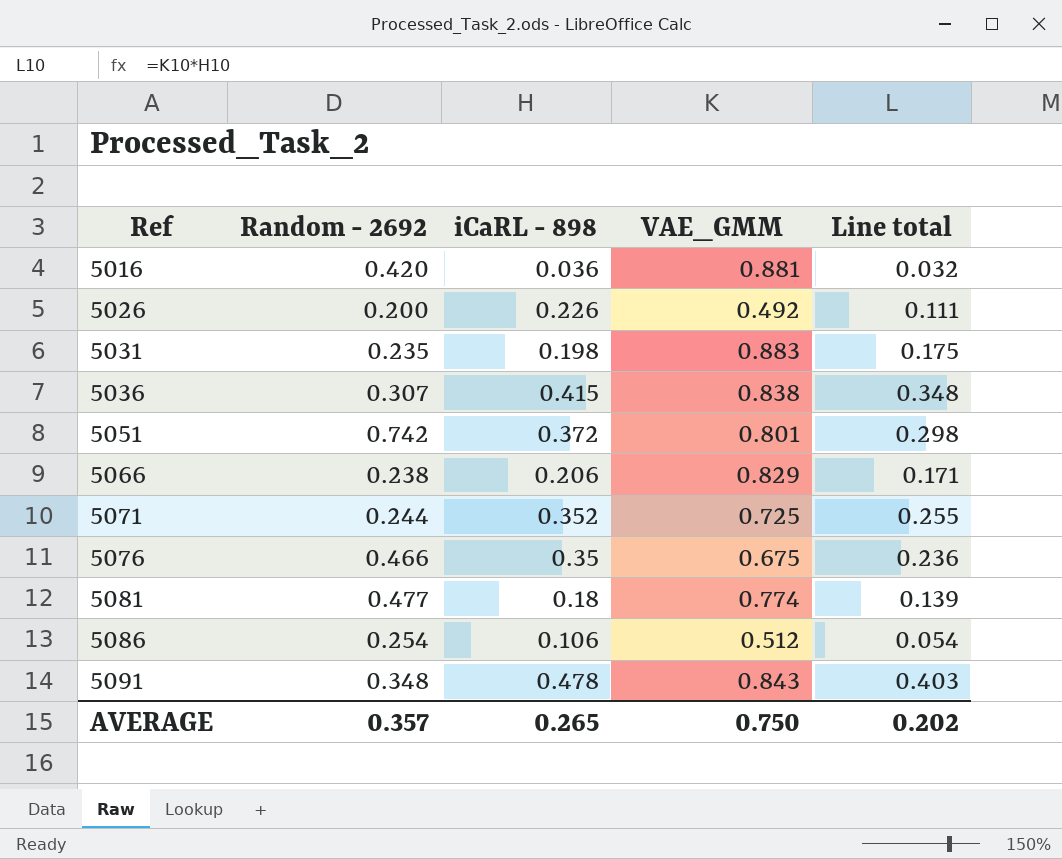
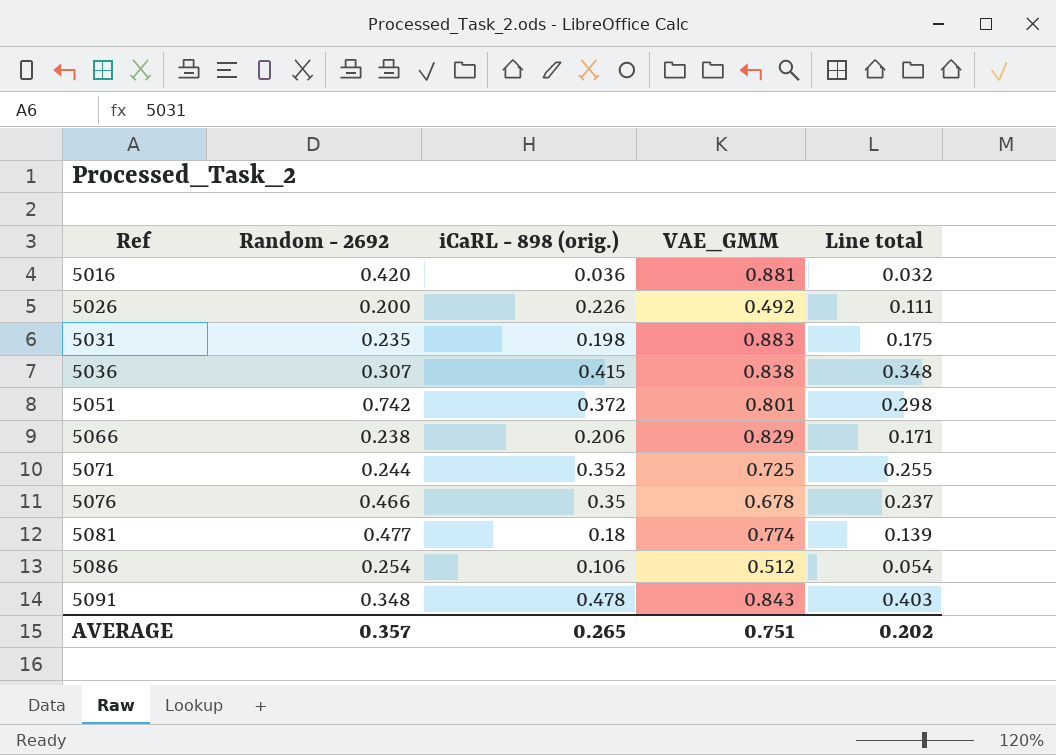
column name: iCaRL - 898 -> iCaRL - 898 (orig.)
5076 | VAE_GMM: 0.675 -> 0.678
5076 | Line total: 0.236 -> 0.237
AVERAGE | VAE_GMM: 0.750 -> 0.751

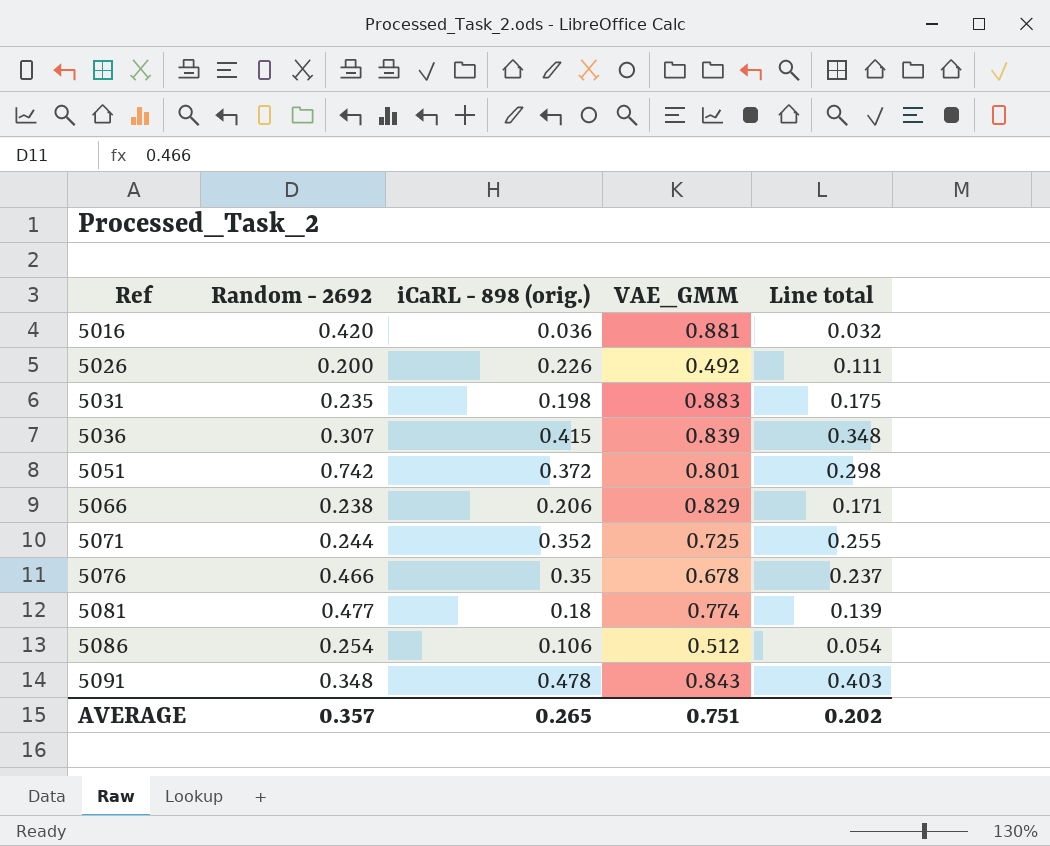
5036 | VAE_GMM: 0.838 -> 0.839

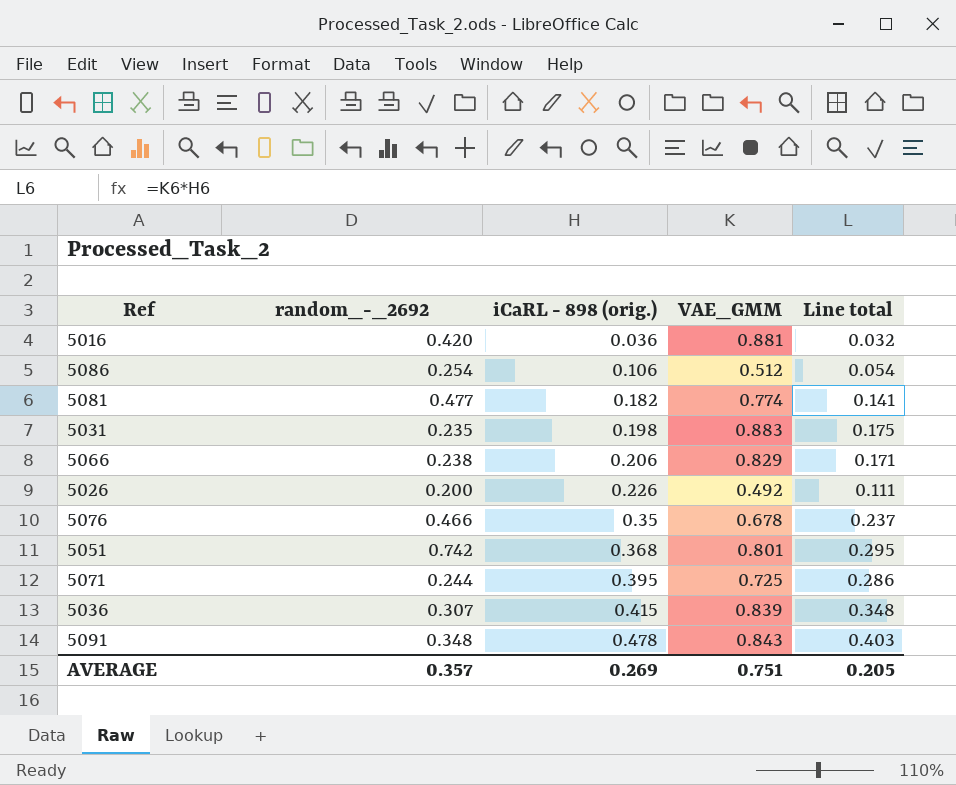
row order: Ref ascending -> iCaRL - 898 (orig.) ascending
column name: Random - 2692 -> random_-_2692
5081 | iCaRL - 898 (orig.): 0.18 -> 0.182
5081 | Line total: 0.139 -> 0.141
5051 | iCaRL - 898 (orig.): 0.372 -> 0.368
5051 | Line total: 0.298 -> 0.295
5071 | iCaRL - 898 (orig.): 0.352 -> 0.395
5071 | Line total: 0.255 -> 0.286
AVERAGE | iCaRL - 898 (orig.): 0.265 -> 0.269
AVERAGE | Line total: 0.202 -> 0.205

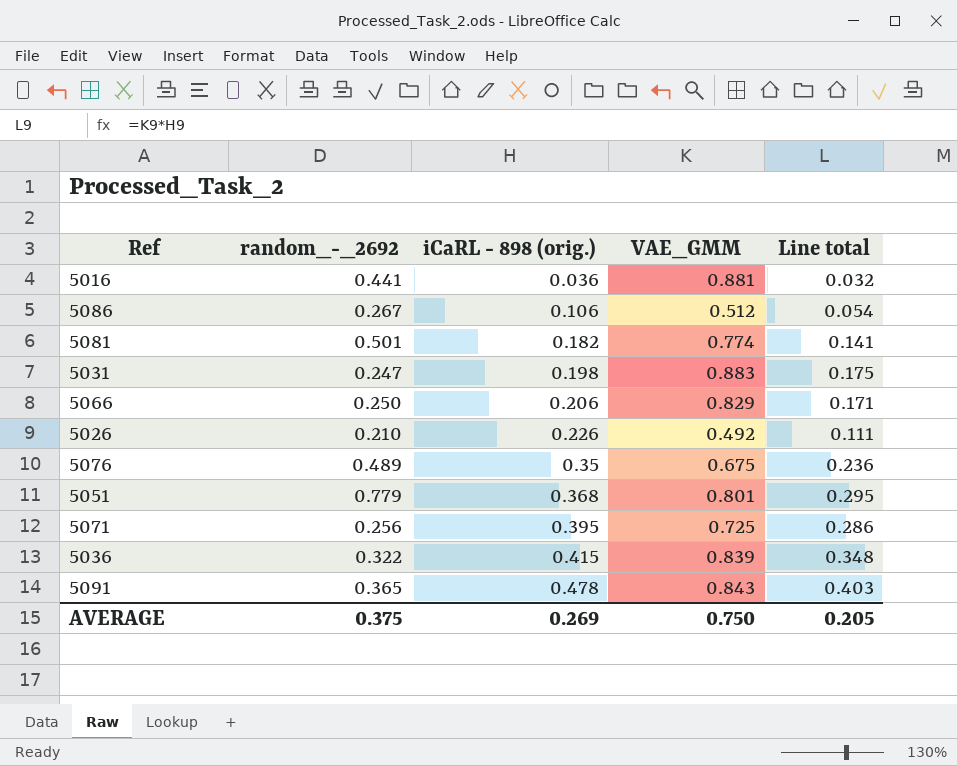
5016 | random_-_2692: 0.420 -> 0.441
5086 | random_-_2692: 0.254 -> 0.267
5081 | random_-_2692: 0.477 -> 0.501
5031 | random_-_2692: 0.235 -> 0.247
5066 | random_-_2692: 0.238 -> 0.250
5026 | random_-_2692: 0.200 -> 0.210
5076 | random_-_2692: 0.466 -> 0.489
5076 | VAE_GMM: 0.678 -> 0.675
5076 | Line total: 0.237 -> 0.236
5051 | random_-_2692: 0.742 -> 0.779
5071 | random_-_2692: 0.244 -> 0.256
5036 | random_-_2692: 0.307 -> 0.322
5091 | random_-_2692: 0.348 -> 0.365
AVERAGE | random_-_2692: 0.357 -> 0.375
AVERAGE | VAE_GMM: 0.751 -> 0.750

